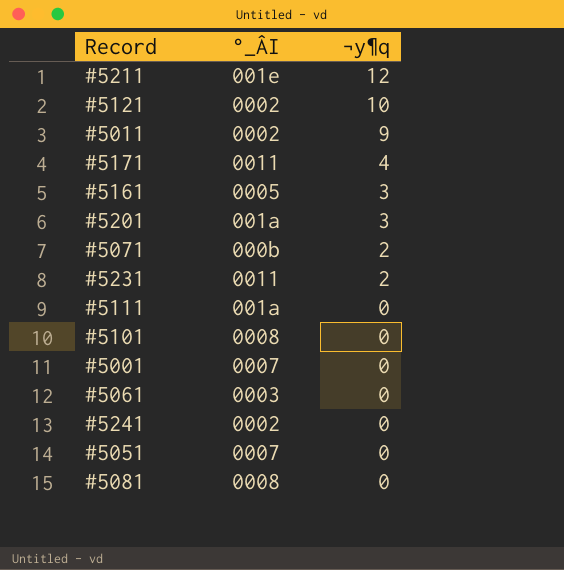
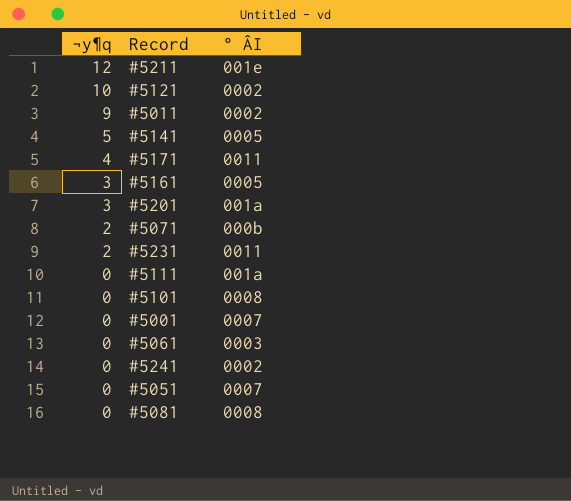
column ¬y¶q | position: 3 -> 1
column name: °_ÂI -> ° ÂI
row #5141: none -> 5 | 0005

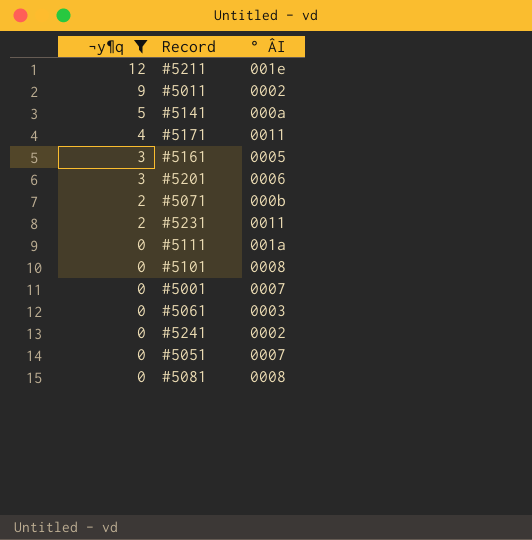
filter: none -> ¬y¶q != 10
#5141 | ° ÂI: 0005 -> 000a
#5201 | ° ÂI: 001a -> 0006

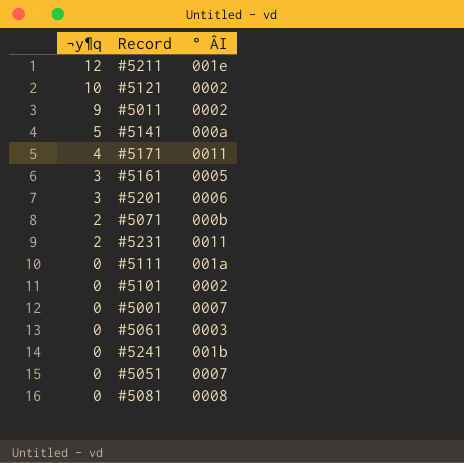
filter: ¬y¶q != 10 -> none
#5101 | ° ÂI: 0008 -> 0002
#5241 | ° ÂI: 0002 -> 001b

